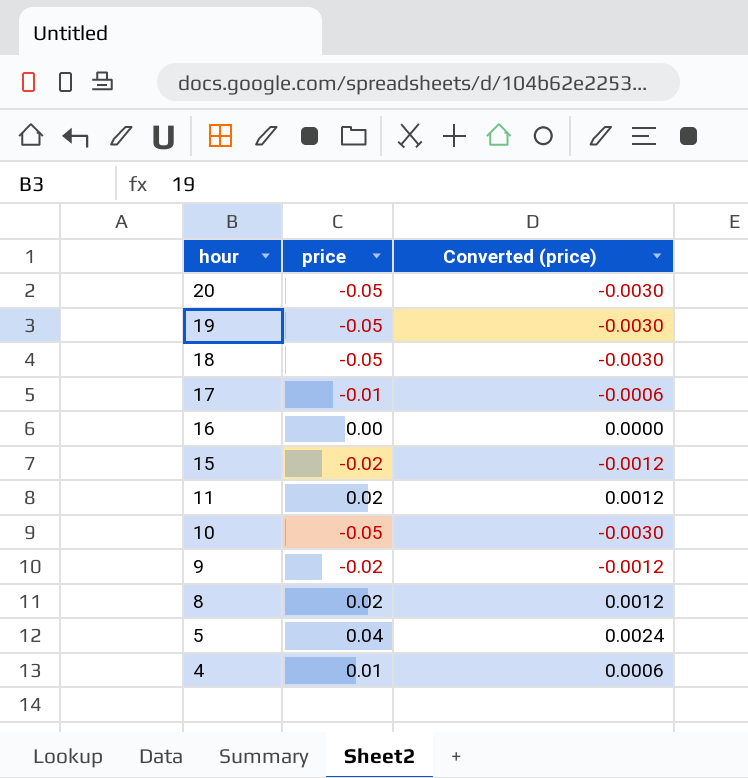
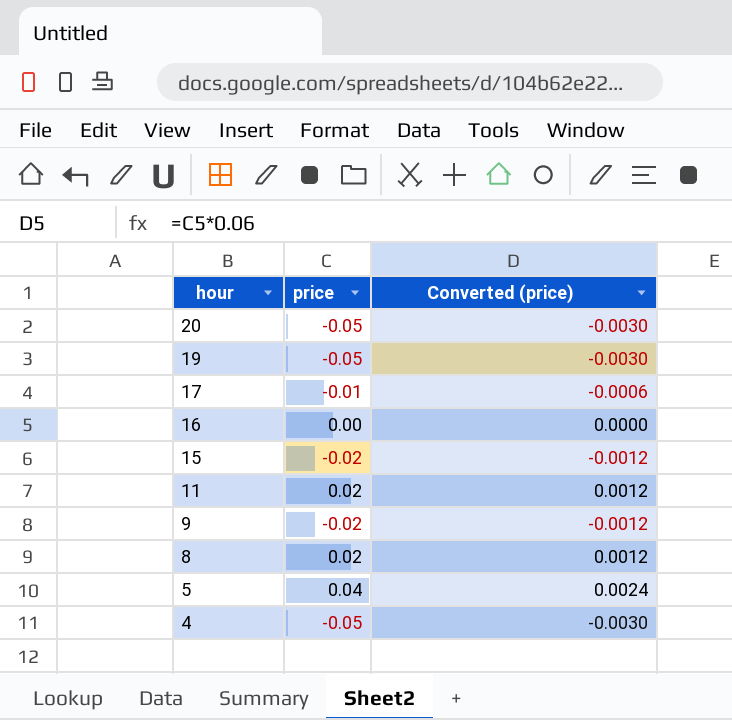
row 18: -0.05 | -0.0030 -> none
row 10: -0.05 | -0.0030 -> none
4 | price: 0.01 -> -0.05
4 | Converted (price): 0.0006 -> -0.0030

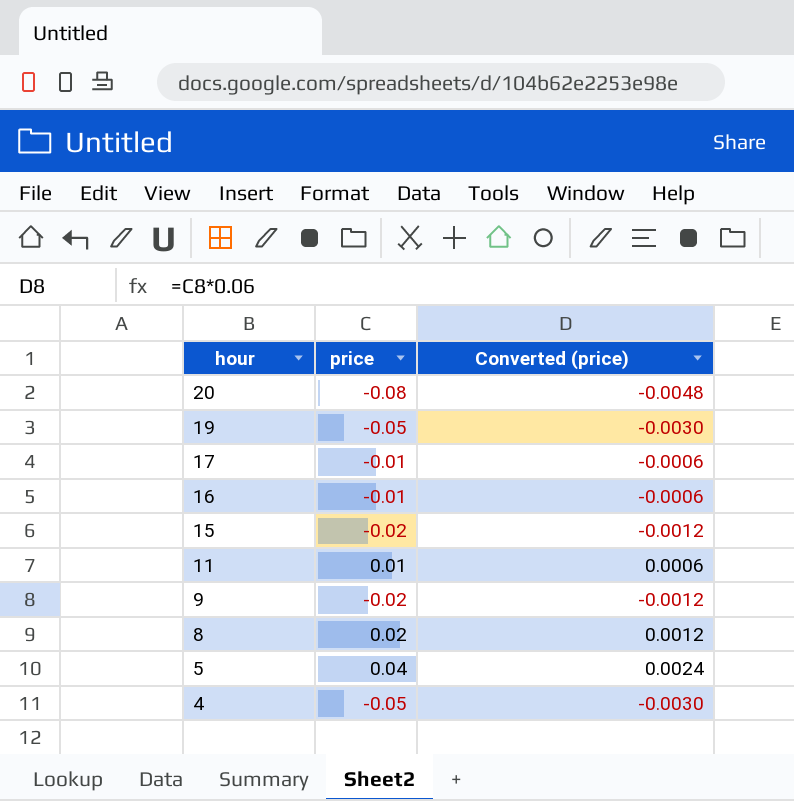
20 | price: -0.05 -> -0.08
20 | Converted (price): -0.0030 -> -0.0048
16 | price: 0.00 -> -0.01
16 | Converted (price): 0.0000 -> -0.0006
11 | price: 0.02 -> 0.01
11 | Converted (price): 0.0012 -> 0.0006

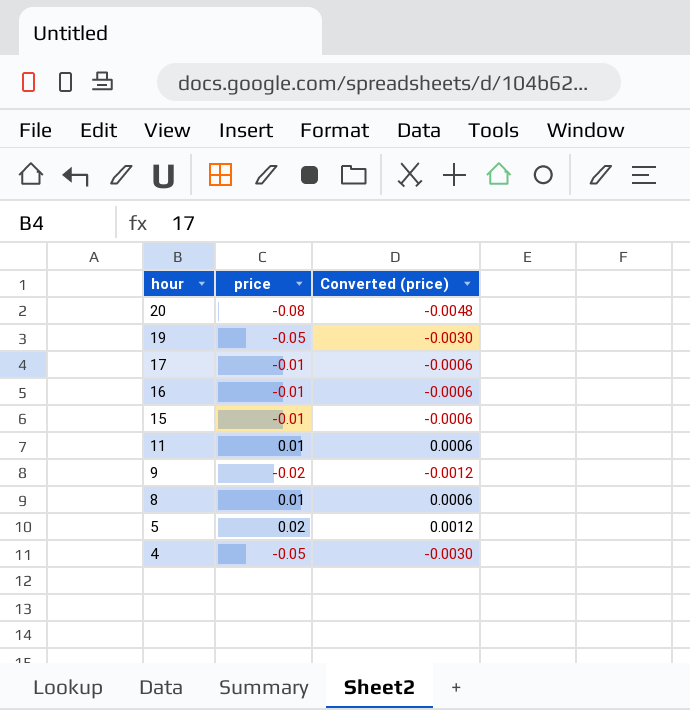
15 | price: -0.02 -> -0.01
15 | Converted (price): -0.0012 -> -0.0006
8 | price: 0.02 -> 0.01
8 | Converted (price): 0.0012 -> 0.0006
5 | price: 0.04 -> 0.02
5 | Converted (price): 0.0024 -> 0.0012

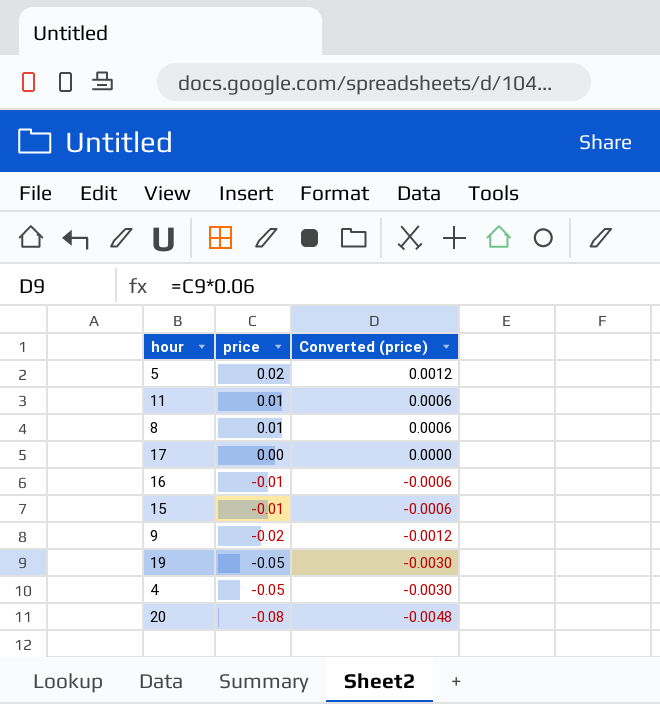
row order: hour descending -> price descending
17 | price: -0.01 -> 0.00
17 | Converted (price): -0.0006 -> 0.0000

